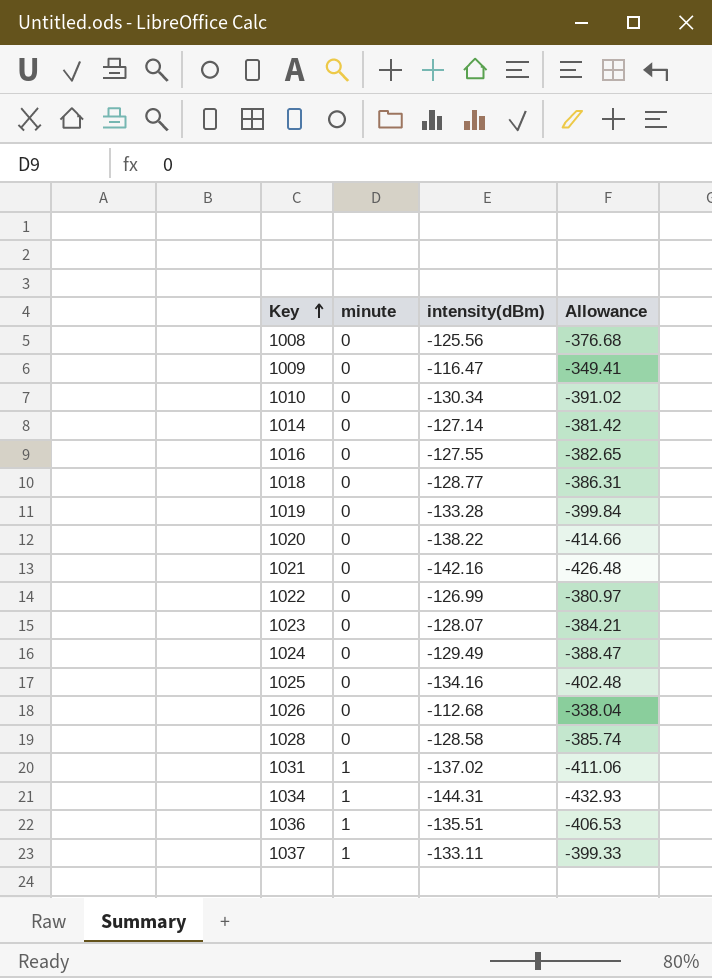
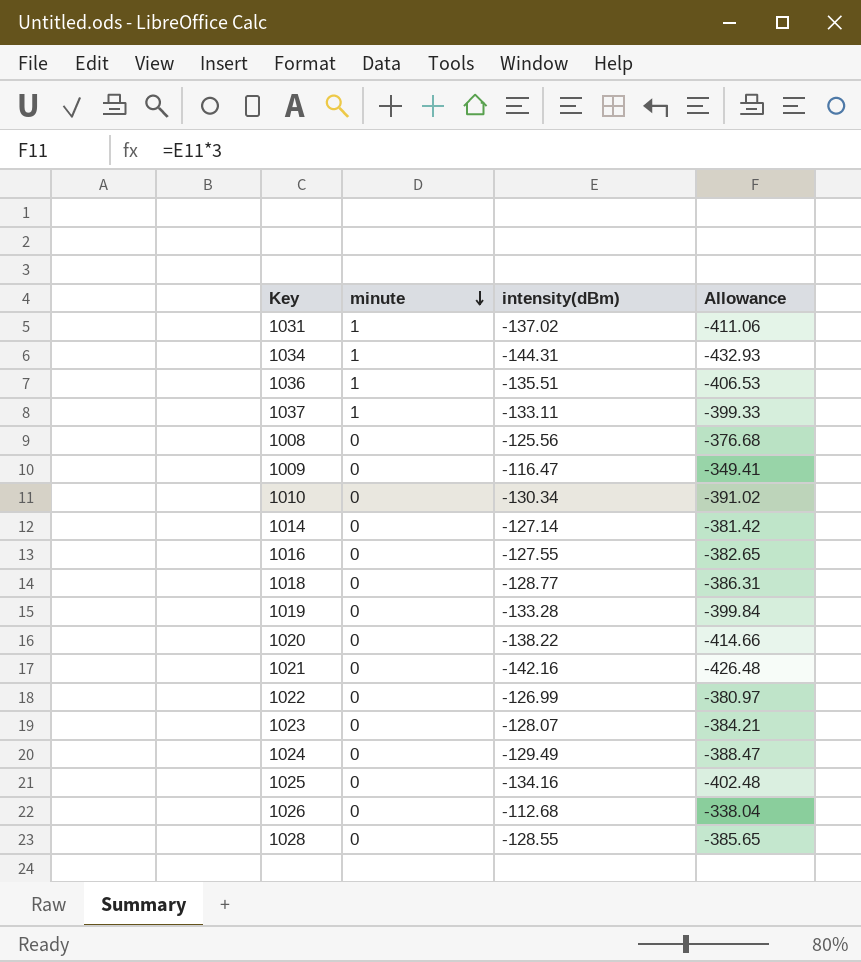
row order: Key ascending -> minute descending
1028 | intensity(dBm): -128.58 -> -128.55
1028 | Allowance: -385.74 -> -385.65

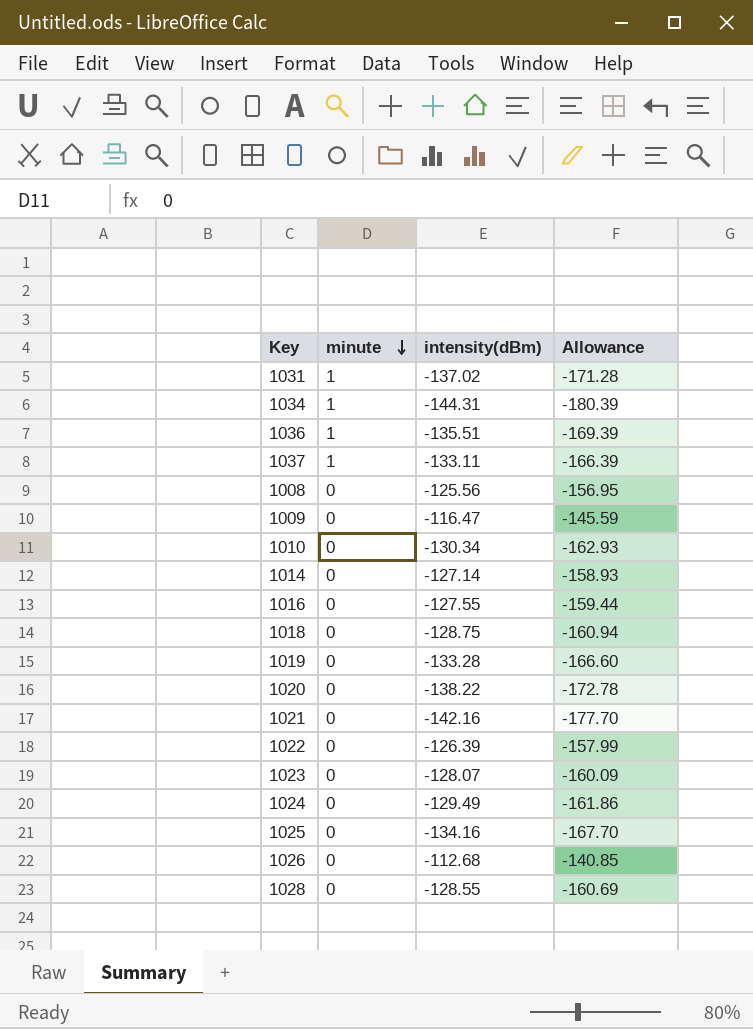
column Allowance | formula: [intensity(dBm)] * 3 -> [intensity(dBm)] * 1.25
1018 | intensity(dBm): -128.77 -> -128.75
1022 | intensity(dBm): -126.99 -> -126.39

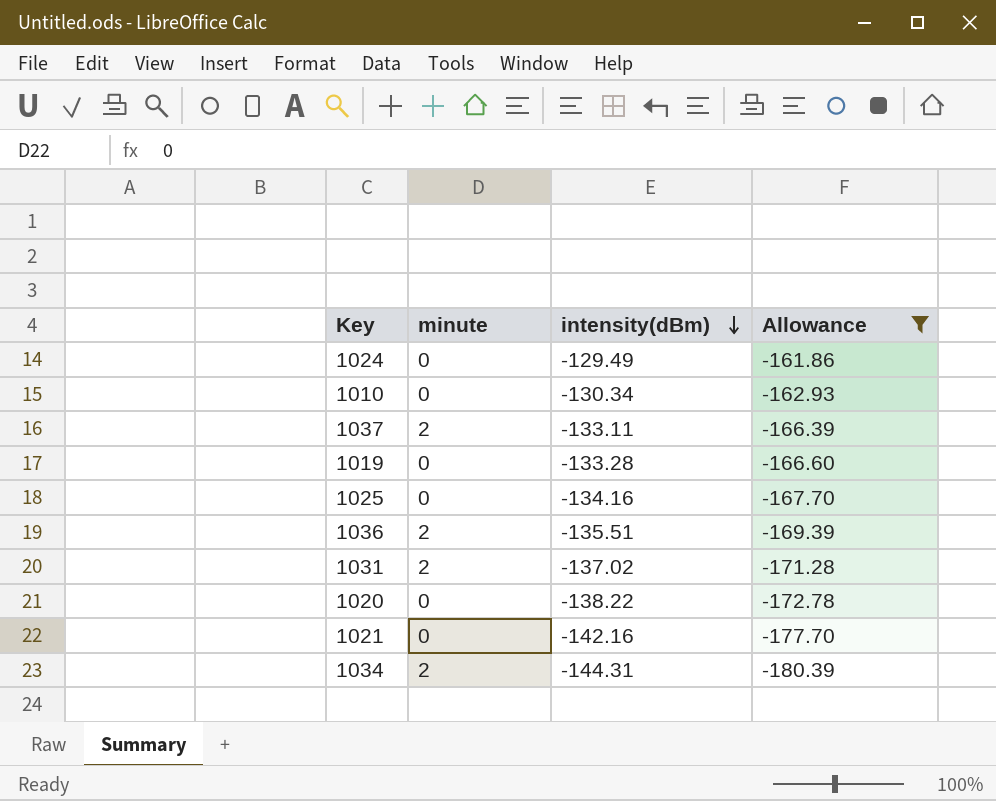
filter: none -> Allowance <= -161.86
row order: minute descending -> intensity(dBm) descending
1037 | minute: 1 -> 2
1036 | minute: 1 -> 2
1031 | minute: 1 -> 2
1034 | minute: 1 -> 2

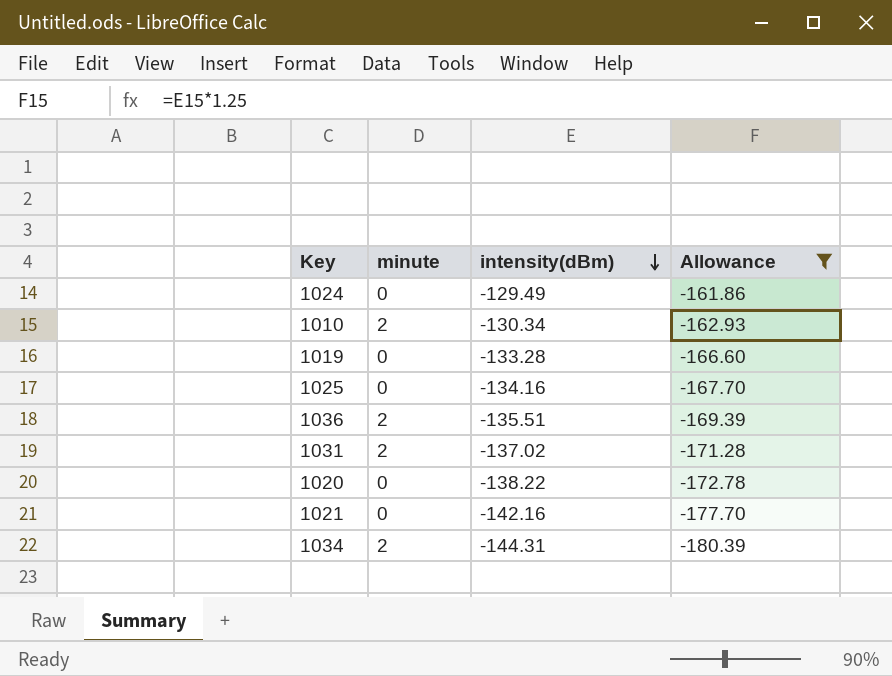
row 1037: 2 | -133.11 | -166.39 -> none
1010 | minute: 0 -> 2

